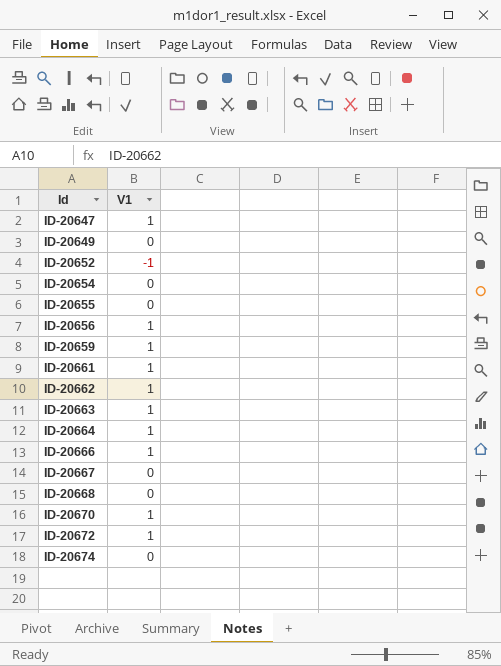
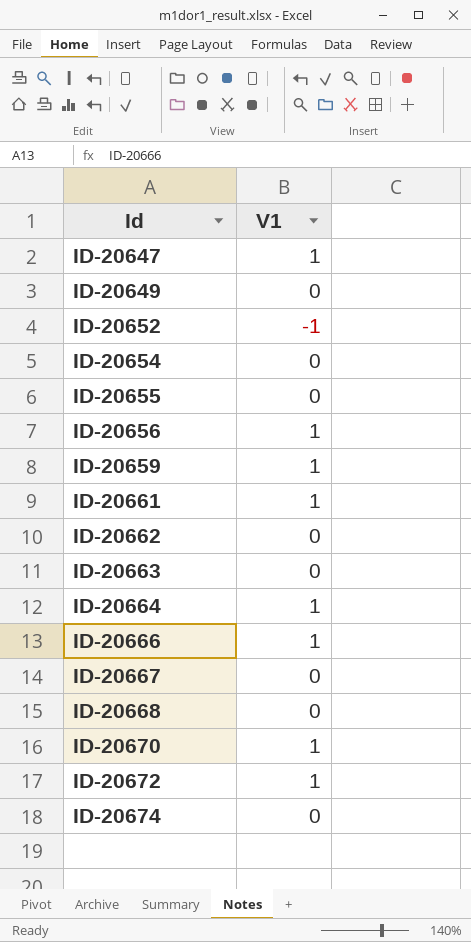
ID-20662 | V1: 1 -> 0
ID-20663 | V1: 1 -> 0

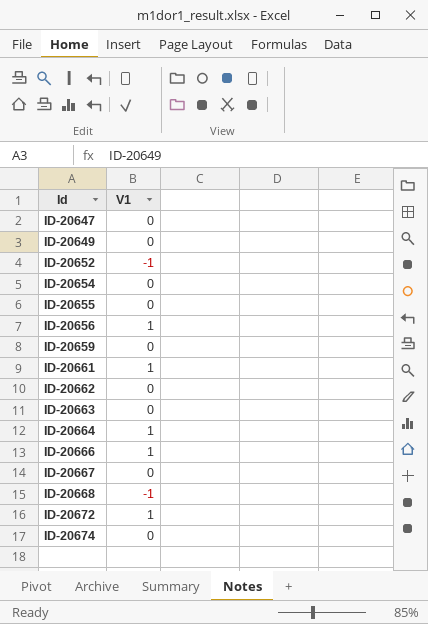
row ID-20670: 1 -> none
ID-20647 | V1: 1 -> 0
ID-20659 | V1: 1 -> 0
ID-20668 | V1: 0 -> -1

